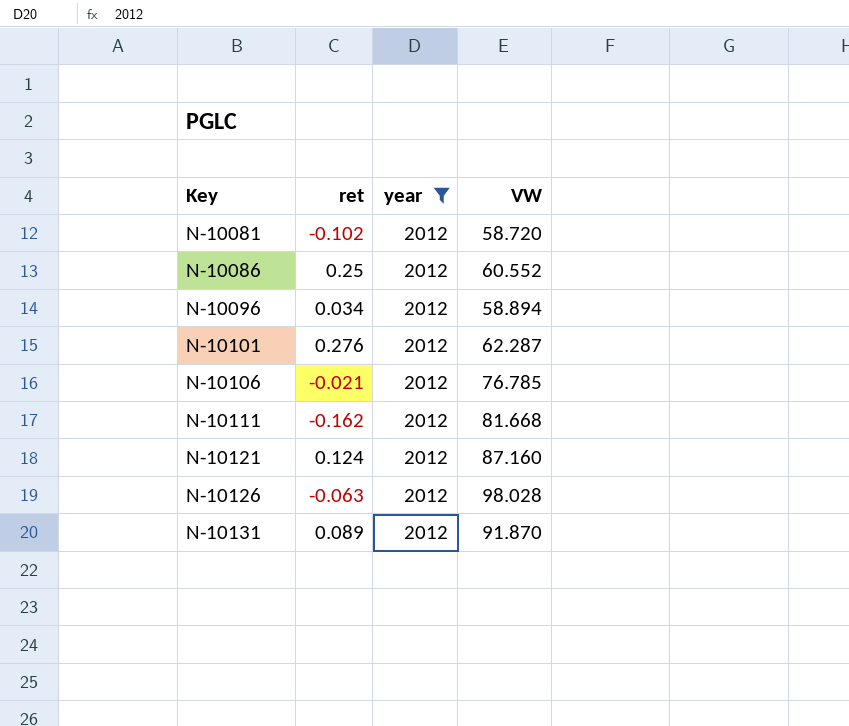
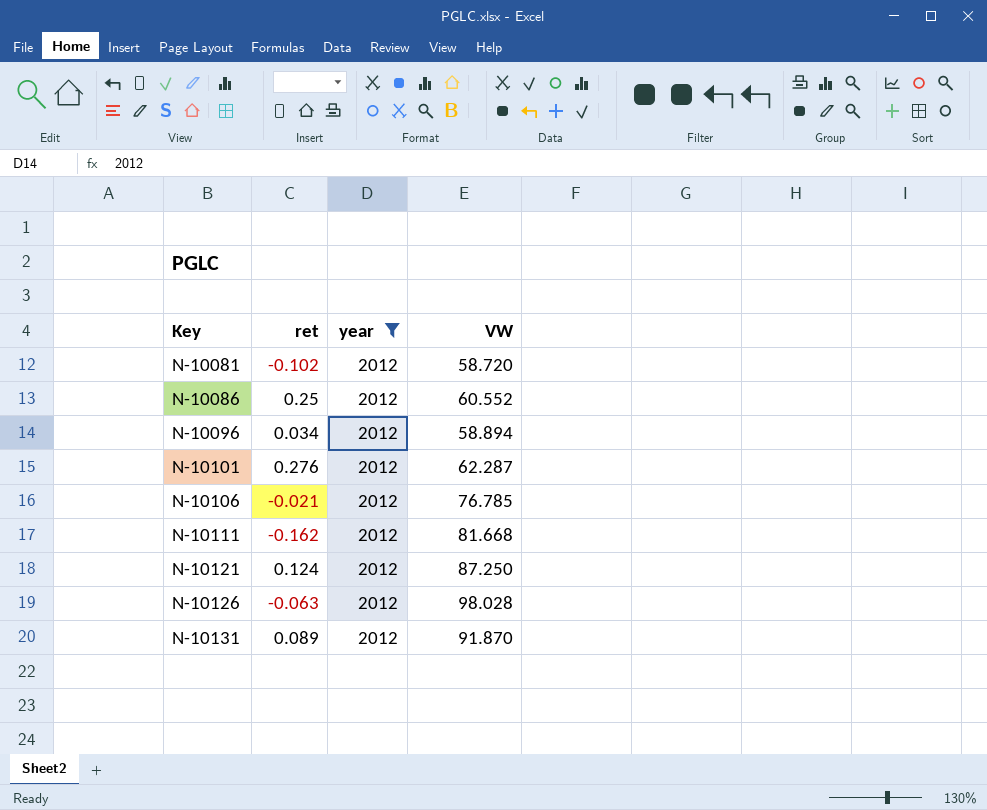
N-10121 | VW: 87.160 -> 87.250

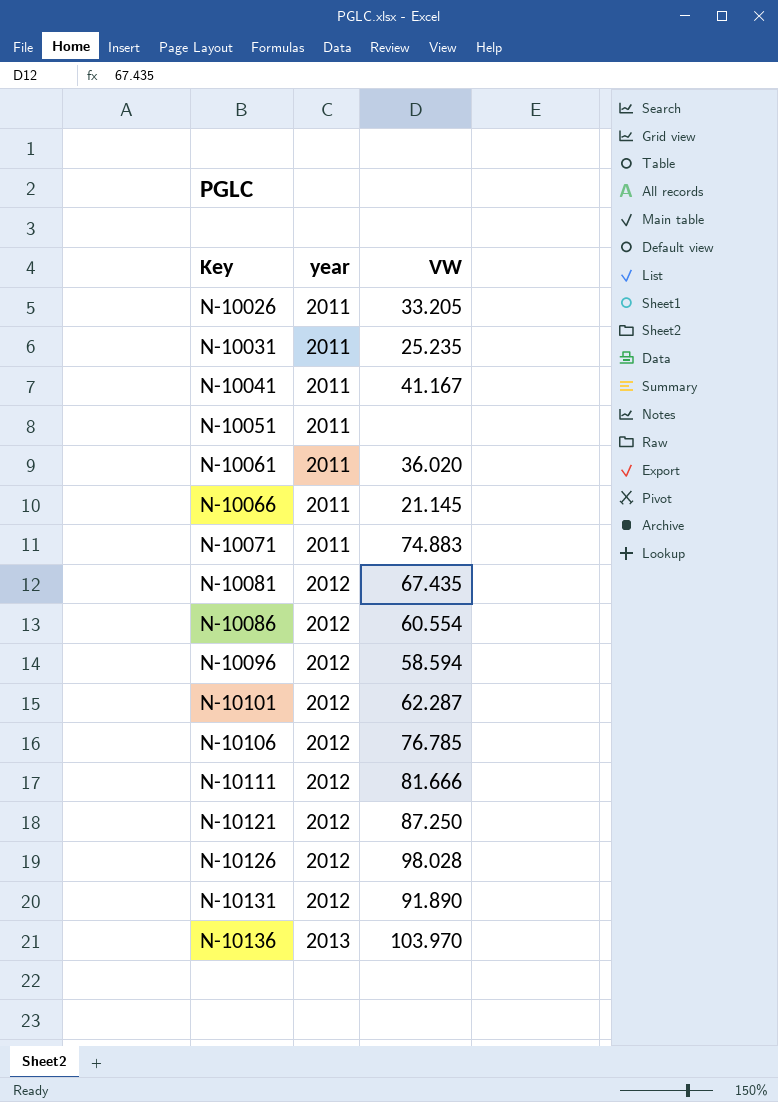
filter: year = 2012 -> none
column ret | position: 2 -> none
N-10081 | VW: 58.720 -> 67.435
N-10086 | VW: 60.552 -> 60.554
N-10096 | VW: 58.894 -> 58.594
N-10111 | VW: 81.668 -> 81.666
N-10131 | VW: 91.870 -> 91.890

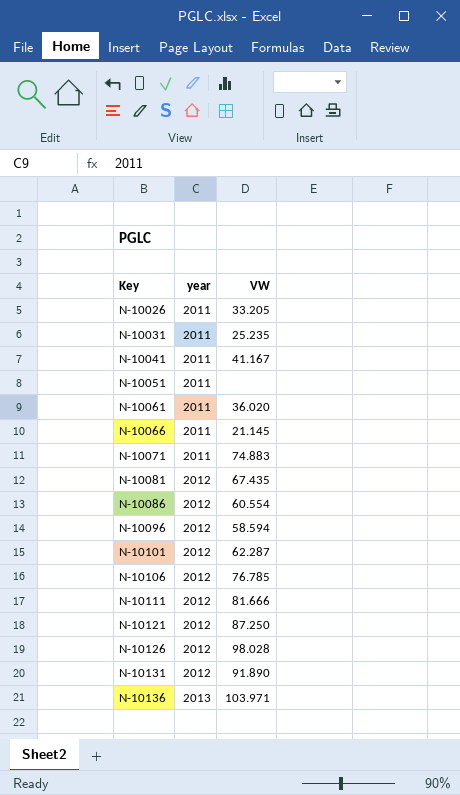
N-10136 | VW: 103.970 -> 103.971

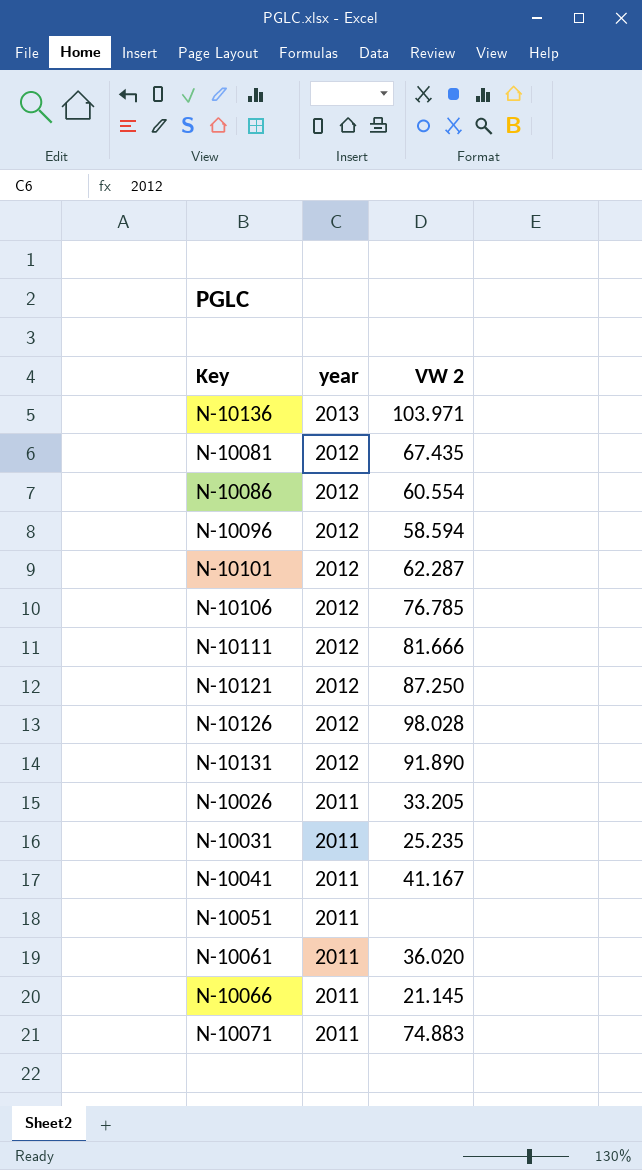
row order: Key ascending -> year descending
column name: VW -> VW 2

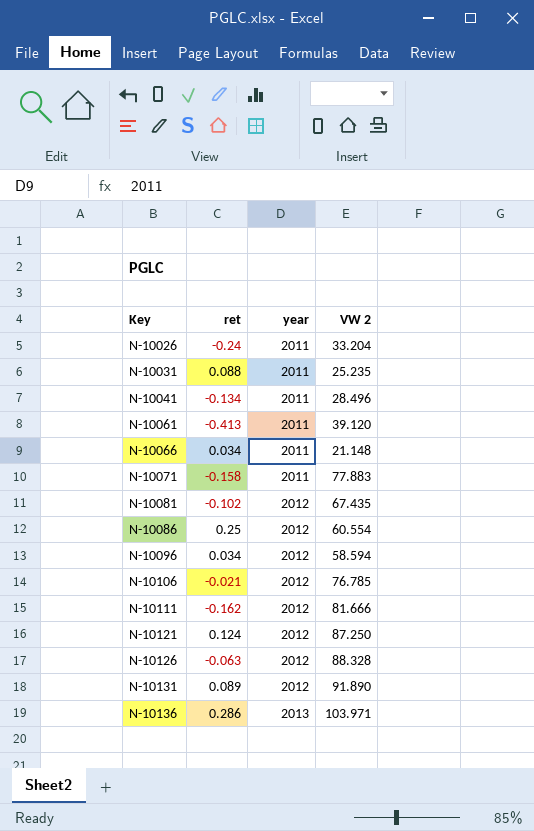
row order: year descending -> Key ascending
column ret | position: none -> 2
row N-10101: 2012 | 62.287 -> none
row N-10051: 2011 | none -> none
N-10026 | VW 2: 33.205 -> 33.204
N-10041 | VW 2: 41.167 -> 28.496
N-10061 | VW 2: 36.020 -> 39.120
N-10066 | VW 2: 21.145 -> 21.148
N-10071 | VW 2: 74.883 -> 77.883
N-10126 | VW 2: 98.028 -> 88.328

